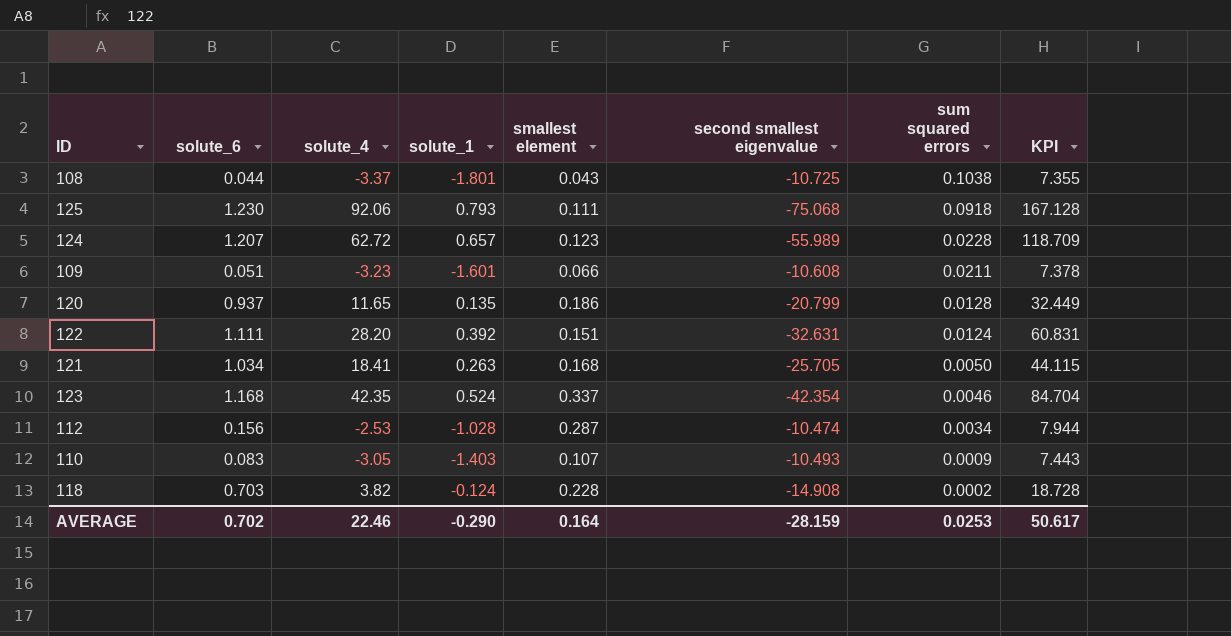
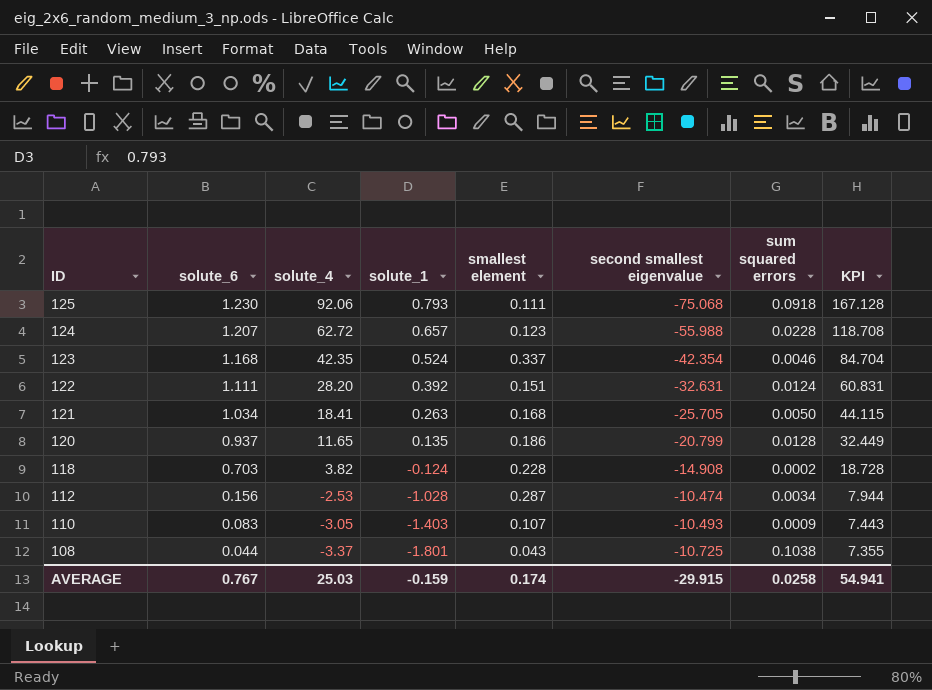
row order: sum squared errors descending -> ID descending
row 109: 0.051 | -3.23 | -1.601 | 0.066 | -10.608 | 0.0211 | 7.378 -> none
124 | second smallest eigenvalue: -55.989 -> -55.988
124 | KPI: 118.709 -> 118.708
AVERAGE | solute_6: 0.702 -> 0.767
AVERAGE | solute_4: 22.46 -> 25.03
AVERAGE | solute_1: -0.290 -> -0.159
AVERAGE | smallest element: 0.164 -> 0.174
AVERAGE | second smallest eigenvalue: -28.159 -> -29.915
AVERAGE | sum squared errors: 0.0253 -> 0.0258
AVERAGE | KPI: 50.617 -> 54.941

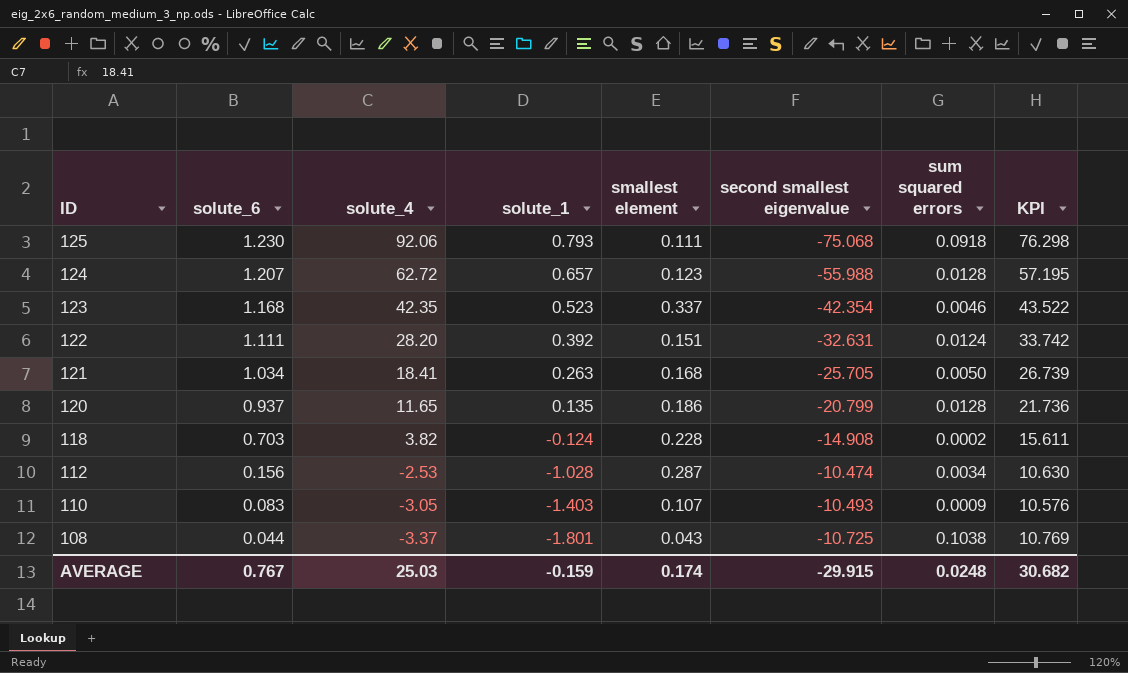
column KPI | formula: [solute_4] - [second smallest eigenvalue] -> [solute_6] - [second smallest eigenvalue]
124 | sum squared errors: 0.0228 -> 0.0128
123 | solute_1: 0.524 -> 0.523
AVERAGE | sum squared errors: 0.0258 -> 0.0248
AVERAGE | KPI: 54.941 -> 30.682

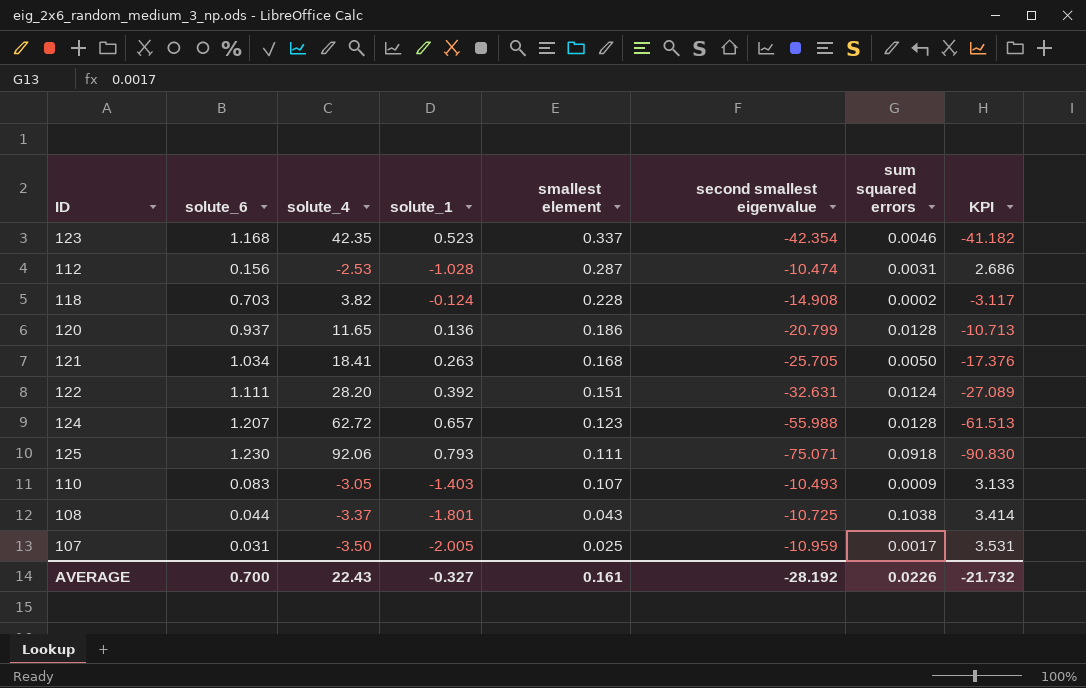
row order: ID descending -> smallest element descending
column KPI | formula: [solute_6] - [second smallest eigenvalue] -> [solute_6] - [solute_4]
112 | sum squared errors: 0.0034 -> 0.0031
120 | solute_1: 0.135 -> 0.136
125 | second smallest eigenvalue: -75.068 -> -75.071
row 107: none -> 0.031 | -3.50 | -2.005 | 0.025 | -10.959 | 0.0017 | 3.531
AVERAGE | solute_6: 0.767 -> 0.700
AVERAGE | solute_4: 25.03 -> 22.43
AVERAGE | solute_1: -0.159 -> -0.327
AVERAGE | smallest element: 0.174 -> 0.161
AVERAGE | second smallest eigenvalue: -29.915 -> -28.192
AVERAGE | sum squared errors: 0.0248 -> 0.0226
AVERAGE | KPI: 30.682 -> -21.732

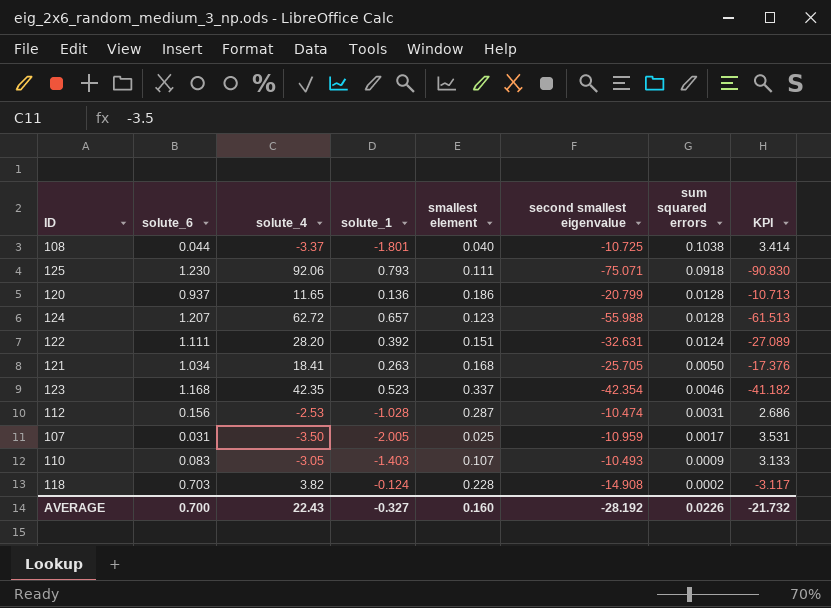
row order: smallest element descending -> sum squared errors descending
108 | smallest element: 0.043 -> 0.040
AVERAGE | smallest element: 0.161 -> 0.160

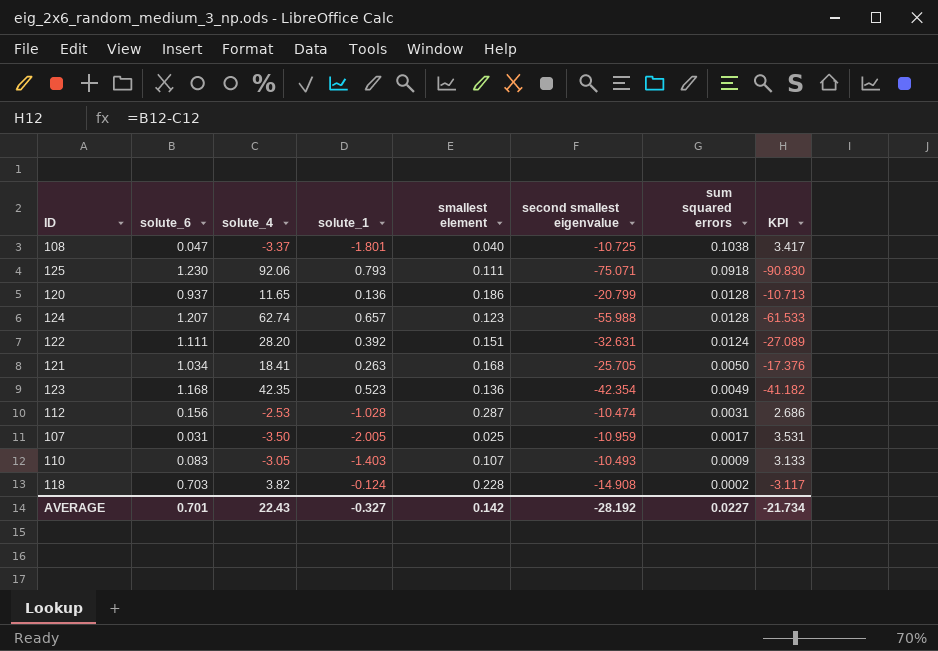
108 | solute_6: 0.044 -> 0.047
108 | KPI: 3.414 -> 3.417
124 | solute_4: 62.72 -> 62.74
124 | KPI: -61.513 -> -61.533
123 | smallest element: 0.337 -> 0.136
123 | sum squared errors: 0.0046 -> 0.0049
AVERAGE | solute_6: 0.700 -> 0.701
AVERAGE | smallest element: 0.160 -> 0.142
AVERAGE | sum squared errors: 0.0226 -> 0.0227
AVERAGE | KPI: -21.732 -> -21.734

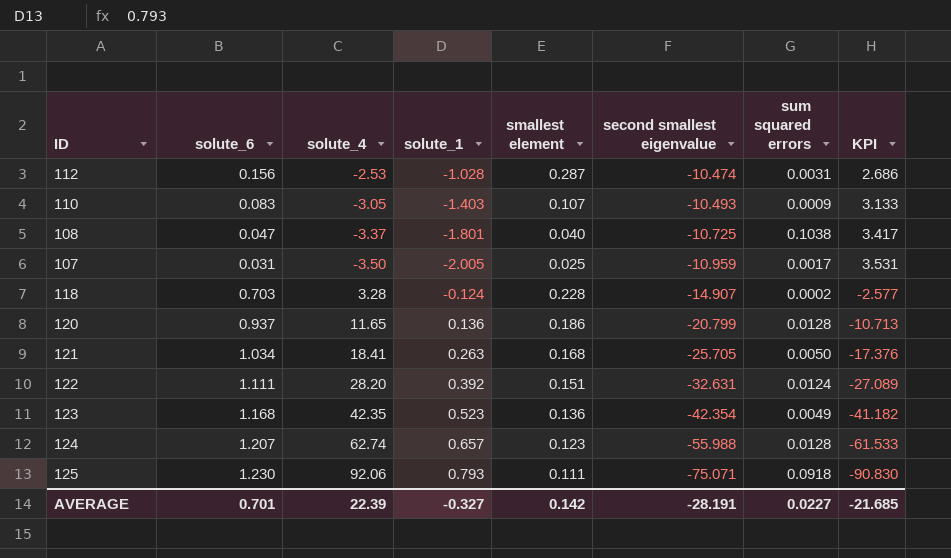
row order: sum squared errors descending -> second smallest eigenvalue descending
118 | solute_4: 3.82 -> 3.28
118 | second smallest eigenvalue: -14.908 -> -14.907
118 | KPI: -3.117 -> -2.577
AVERAGE | solute_4: 22.43 -> 22.39
AVERAGE | second smallest eigenvalue: -28.192 -> -28.191
AVERAGE | KPI: -21.734 -> -21.685

